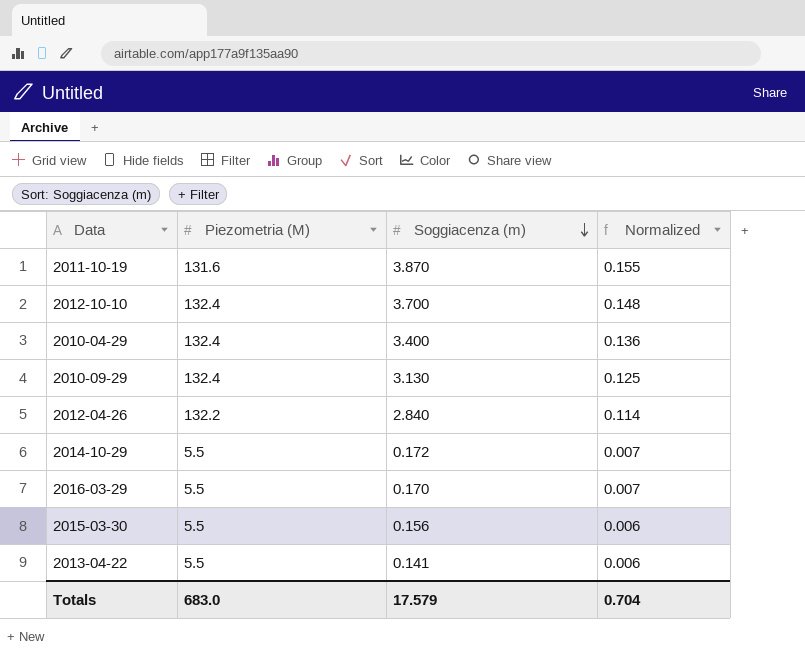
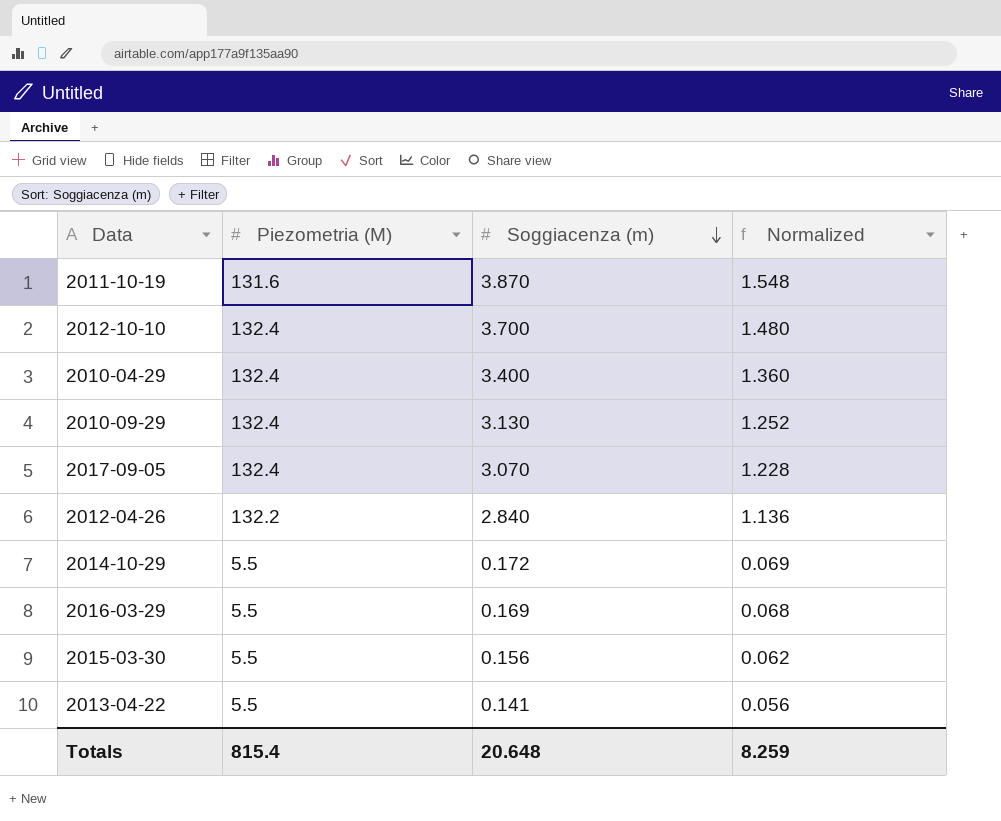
column Normalized | formula: [Soggiacenza (m)] * 0.04 -> [Soggiacenza (m)] * 0.4
row 2017-09-05: none -> 132.4 | 3.070 | 1.228
2016-03-29 | Soggiacenza (m): 0.170 -> 0.169
Totals | Piezometria (M): 683.0 -> 815.4
Totals | Soggiacenza (m): 17.579 -> 20.648
Totals | Normalized: 0.704 -> 8.259

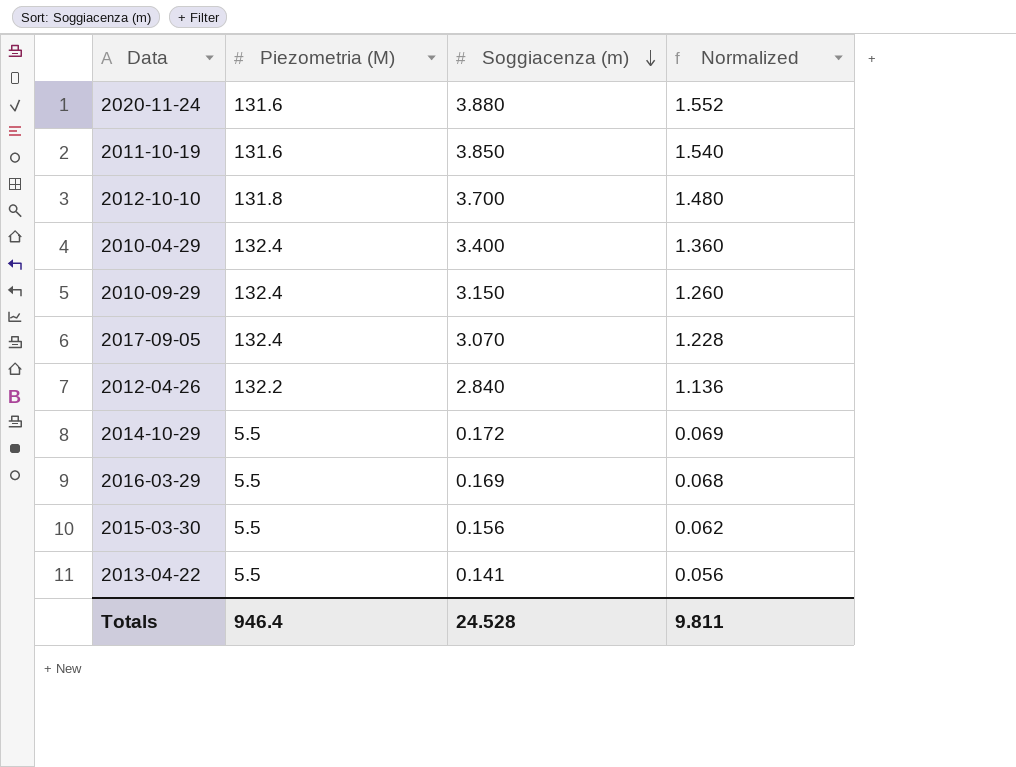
row 2020-11-24: none -> 131.6 | 3.880 | 1.552
2011-10-19 | Soggiacenza (m): 3.870 -> 3.850
2011-10-19 | Normalized: 1.548 -> 1.540
2012-10-10 | Piezometria (M): 132.4 -> 131.8
2010-09-29 | Soggiacenza (m): 3.130 -> 3.150
2010-09-29 | Normalized: 1.252 -> 1.260
Totals | Piezometria (M): 815.4 -> 946.4
Totals | Soggiacenza (m): 20.648 -> 24.528
Totals | Normalized: 8.259 -> 9.811

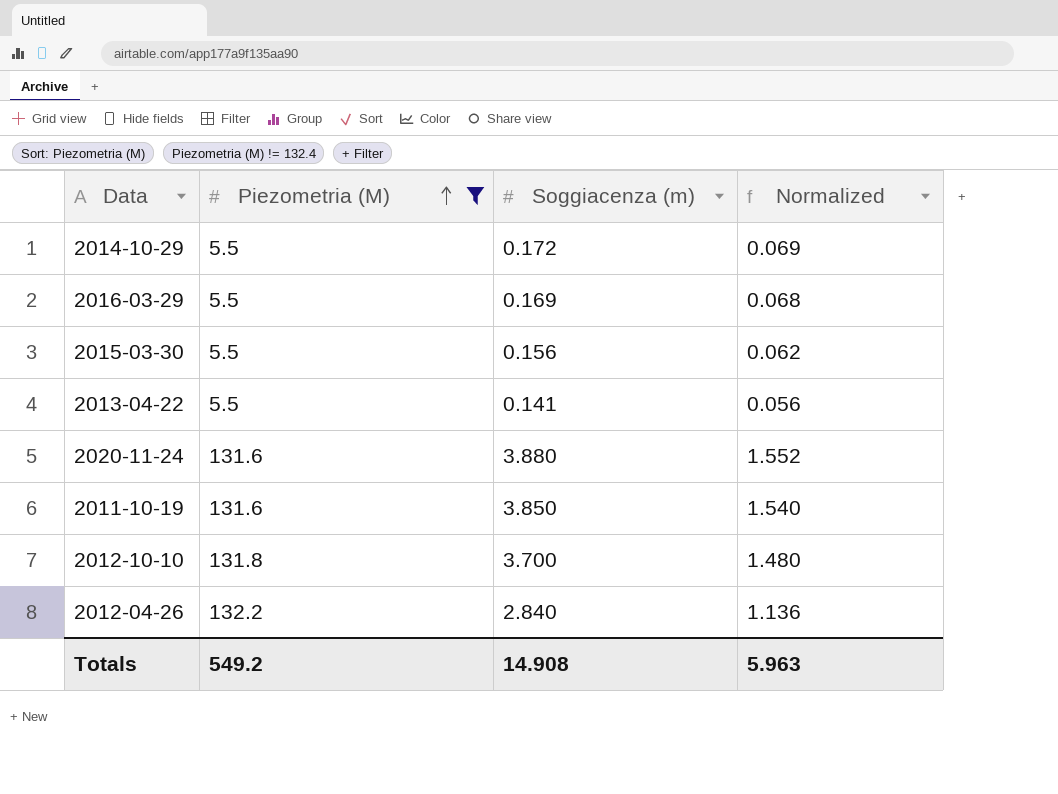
filter: none -> Piezometria (M) != 132.4
row order: Soggiacenza (m) descending -> Piezometria (M) ascending
Totals | Piezometria (M): 946.4 -> 549.2
Totals | Soggiacenza (m): 24.528 -> 14.908
Totals | Normalized: 9.811 -> 5.963

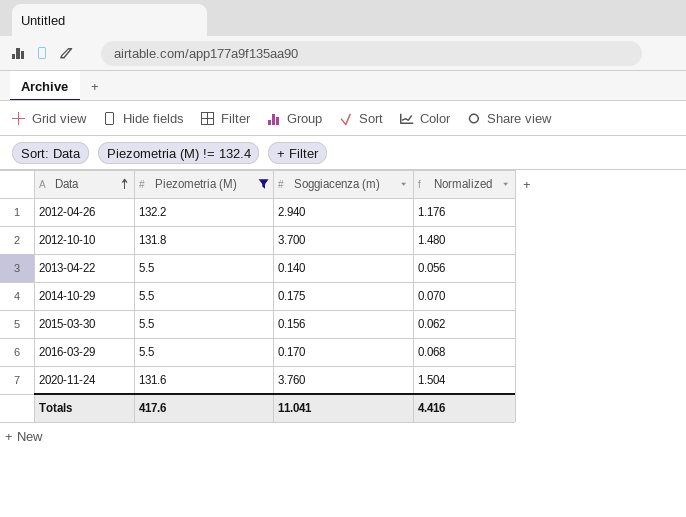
row order: Piezometria (M) ascending -> Data ascending
row 2011-10-19: 131.6 | 3.850 | 1.540 -> none
2012-04-26 | Soggiacenza (m): 2.840 -> 2.940
2012-04-26 | Normalized: 1.136 -> 1.176
2013-04-22 | Soggiacenza (m): 0.141 -> 0.140
2014-10-29 | Soggiacenza (m): 0.172 -> 0.175
2014-10-29 | Normalized: 0.069 -> 0.070
2016-03-29 | Soggiacenza (m): 0.169 -> 0.170
2020-11-24 | Soggiacenza (m): 3.880 -> 3.760
2020-11-24 | Normalized: 1.552 -> 1.504
Totals | Piezometria (M): 549.2 -> 417.6
Totals | Soggiacenza (m): 14.908 -> 11.041
Totals | Normalized: 5.963 -> 4.416

